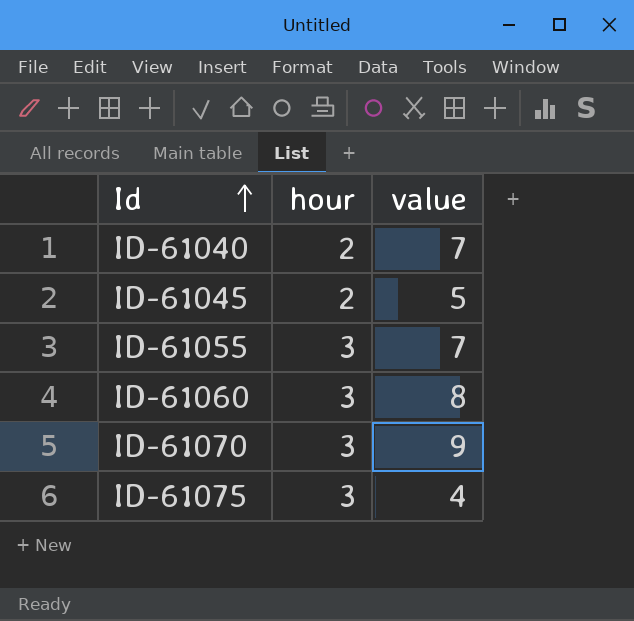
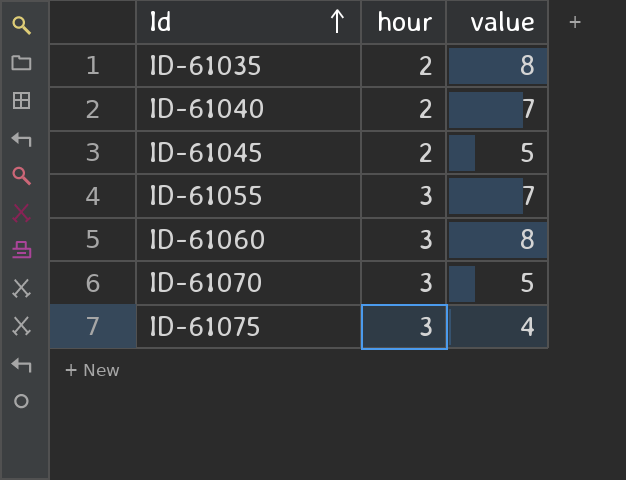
row ID-61035: none -> 2 | 8
ID-61070 | value: 9 -> 5

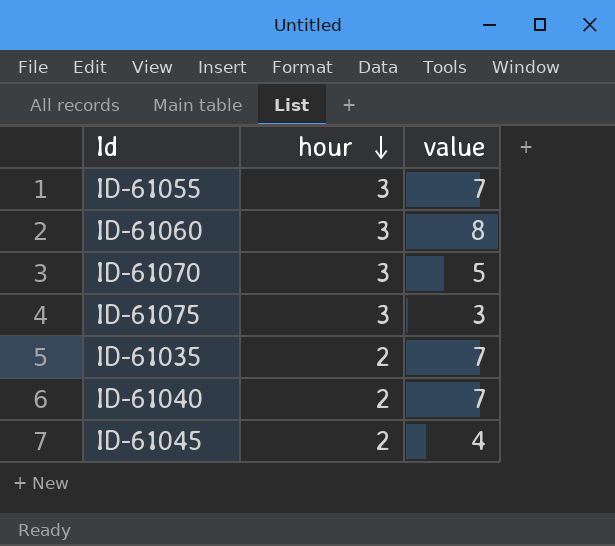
row order: Id ascending -> hour descending
ID-61075 | value: 4 -> 3
ID-61035 | value: 8 -> 7
ID-61045 | value: 5 -> 4

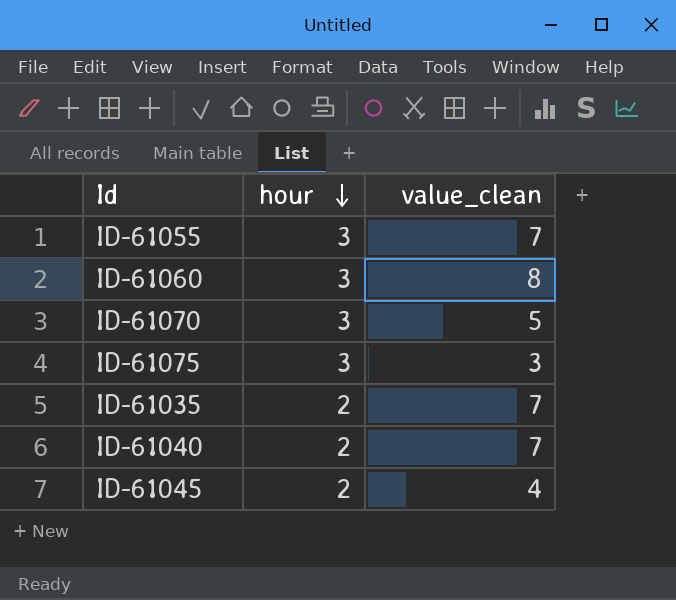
column name: value -> value_clean

